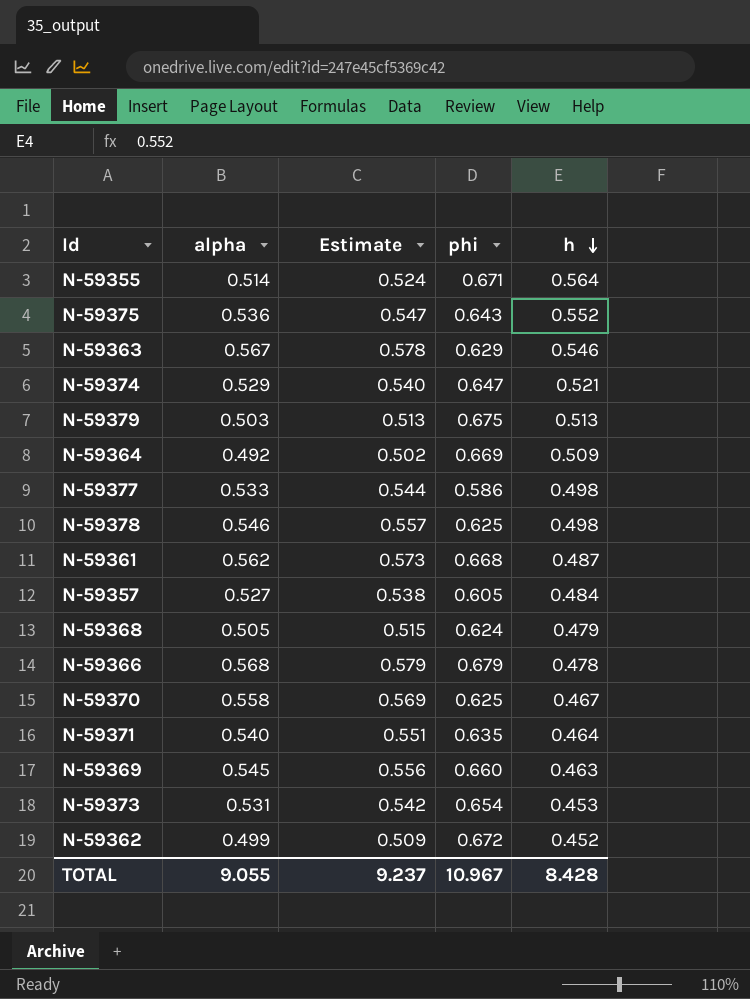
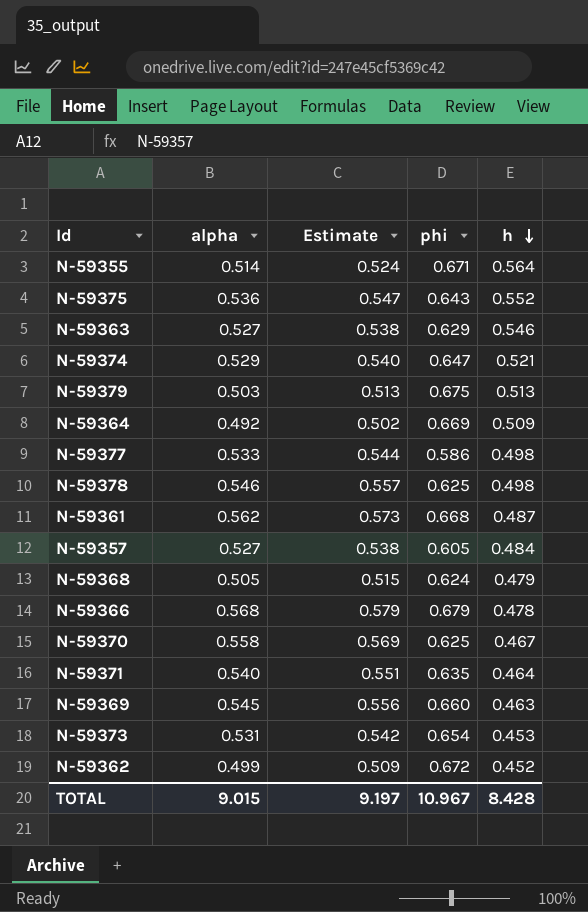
N-59363 | alpha: 0.567 -> 0.527
N-59363 | Estimate: 0.578 -> 0.538
TOTAL | alpha: 9.055 -> 9.015
TOTAL | Estimate: 9.237 -> 9.197

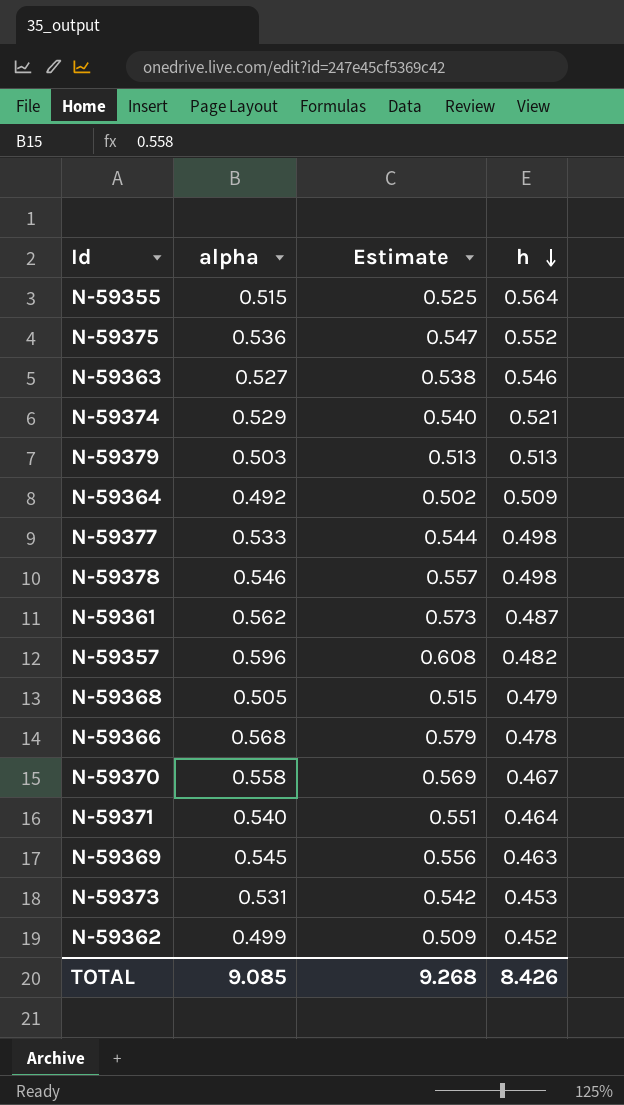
column phi | position: 4 -> none
N-59355 | alpha: 0.514 -> 0.515
N-59355 | Estimate: 0.524 -> 0.525
N-59357 | alpha: 0.527 -> 0.596
N-59357 | Estimate: 0.538 -> 0.608
N-59357 | h: 0.484 -> 0.482
TOTAL | alpha: 9.015 -> 9.085
TOTAL | Estimate: 9.197 -> 9.268
TOTAL | h: 8.428 -> 8.426

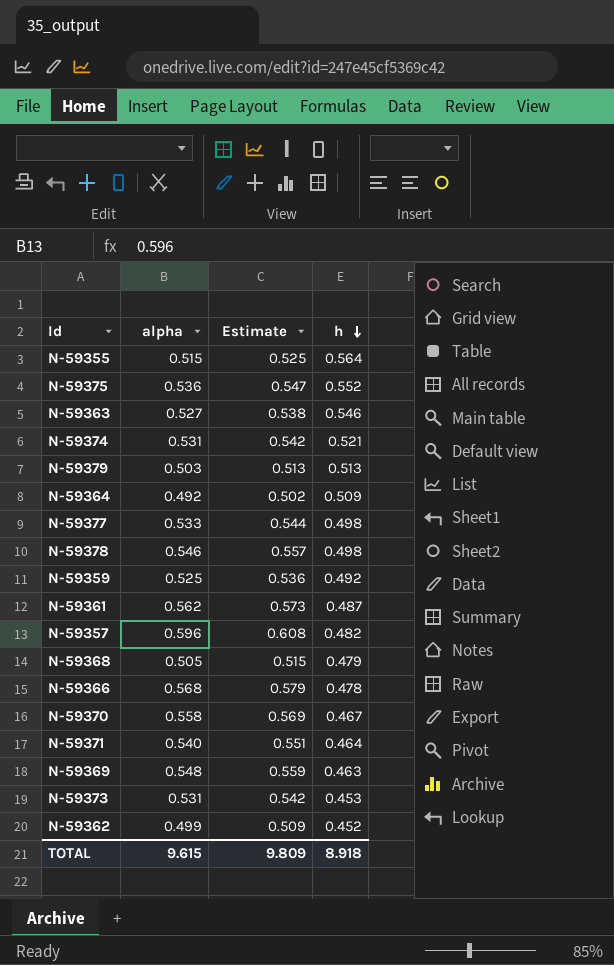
N-59374 | alpha: 0.529 -> 0.531
N-59374 | Estimate: 0.540 -> 0.542
row N-59359: none -> 0.525 | 0.536 | 0.492
N-59369 | alpha: 0.545 -> 0.548
N-59369 | Estimate: 0.556 -> 0.559
TOTAL | alpha: 9.085 -> 9.615
TOTAL | Estimate: 9.268 -> 9.809
TOTAL | h: 8.426 -> 8.918

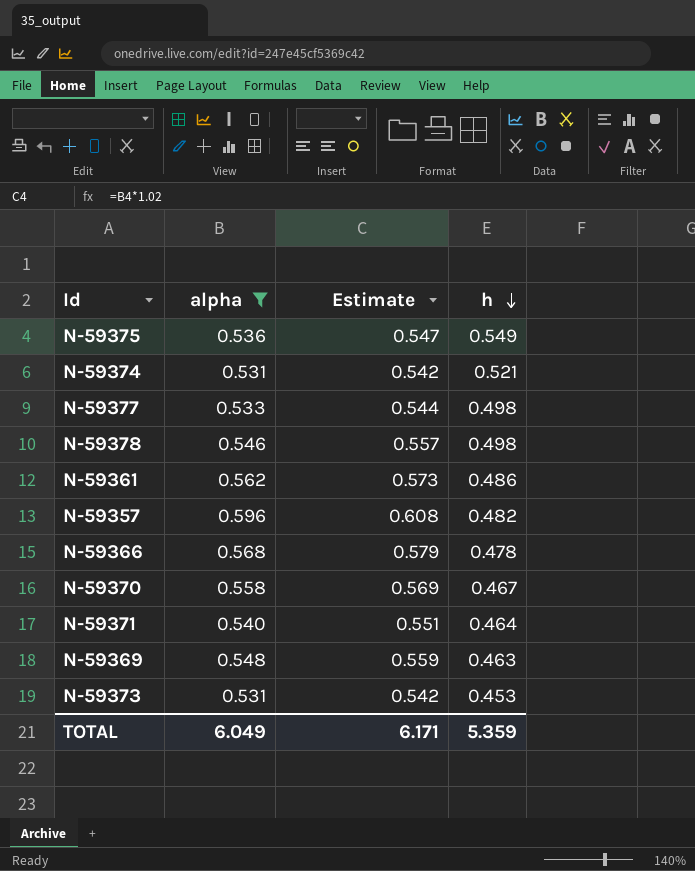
filter: none -> alpha >= 0.531
N-59375 | h: 0.552 -> 0.549
N-59361 | h: 0.487 -> 0.486
TOTAL | alpha: 9.615 -> 6.049
TOTAL | Estimate: 9.809 -> 6.171
TOTAL | h: 8.918 -> 5.359

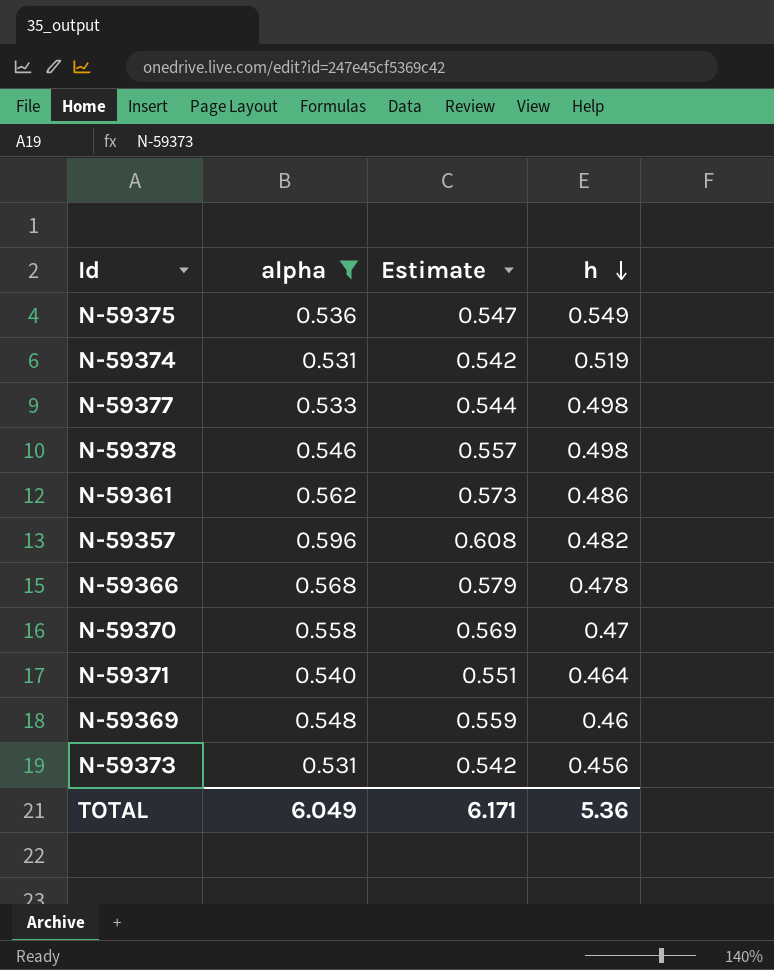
N-59374 | h: 0.521 -> 0.519
N-59370 | h: 0.467 -> 0.47
N-59369 | h: 0.463 -> 0.46
N-59373 | h: 0.453 -> 0.456
TOTAL | h: 5.359 -> 5.36

